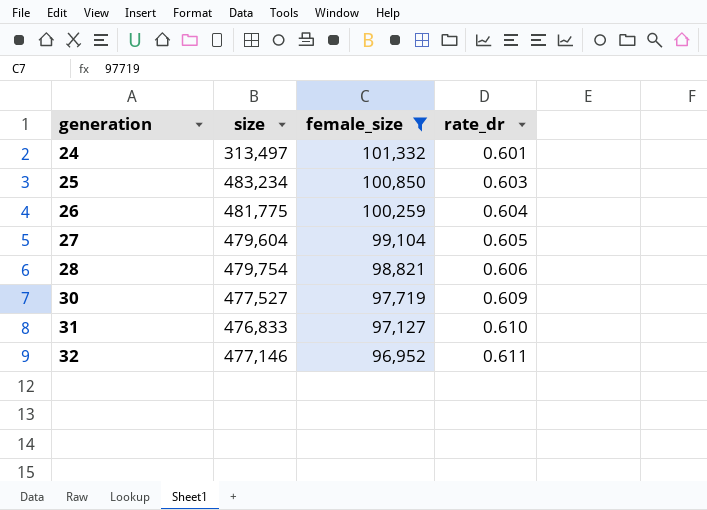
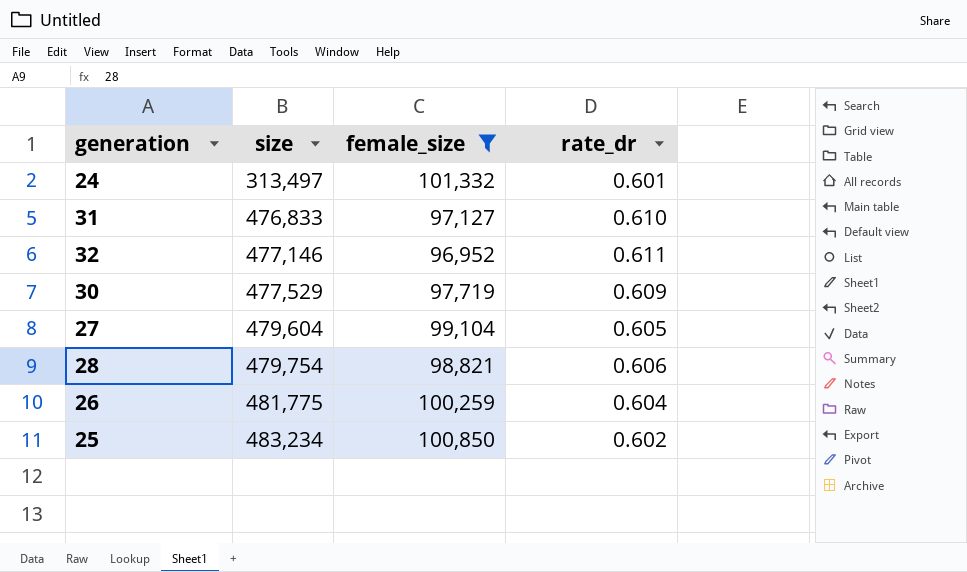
row order: generation ascending -> size ascending
30 | size: 477,527 -> 477,529
25 | rate_dr: 0.603 -> 0.602

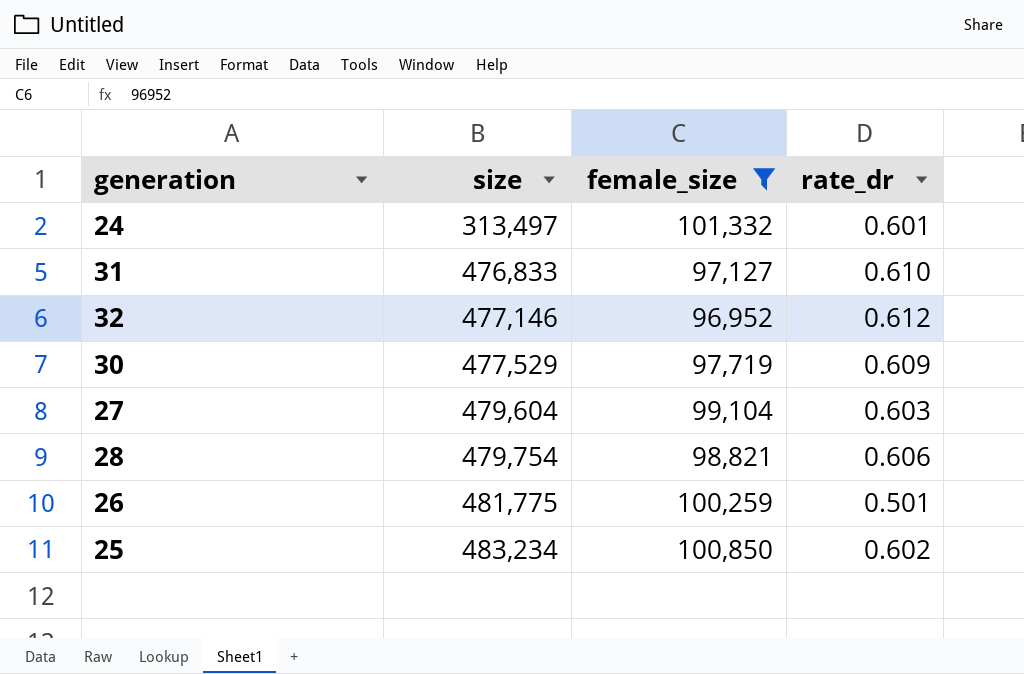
32 | rate_dr: 0.611 -> 0.612
27 | rate_dr: 0.605 -> 0.603
26 | rate_dr: 0.604 -> 0.501

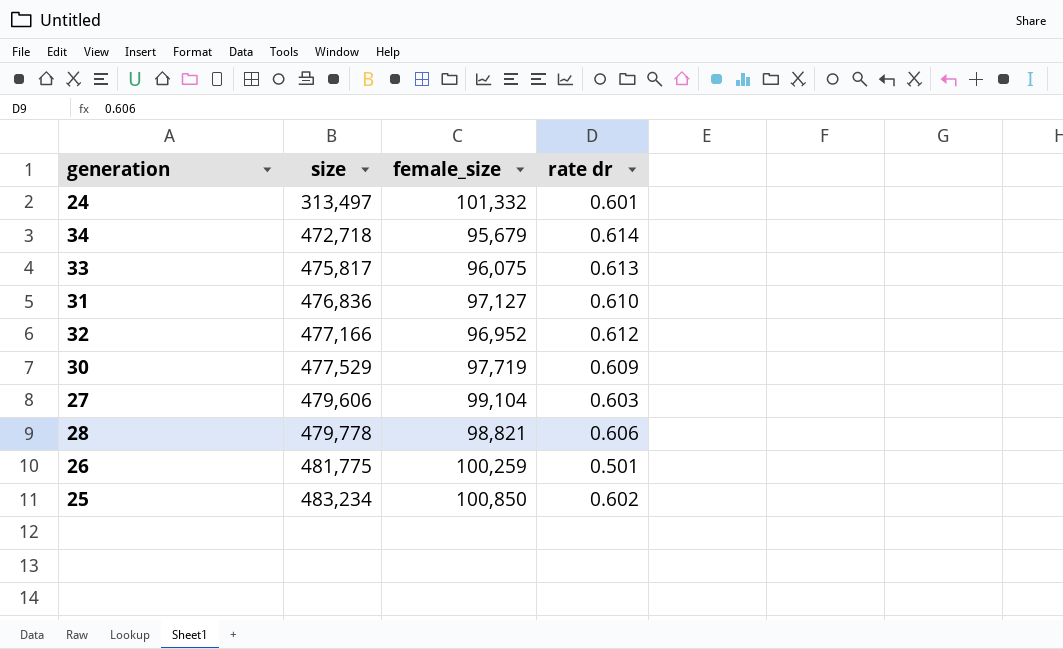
filter: female_size >= 96,952 -> none
column name: rate_dr -> rate dr
31 | size: 476,833 -> 476,836
32 | size: 477,146 -> 477,166
27 | size: 479,604 -> 479,606
28 | size: 479,754 -> 479,778

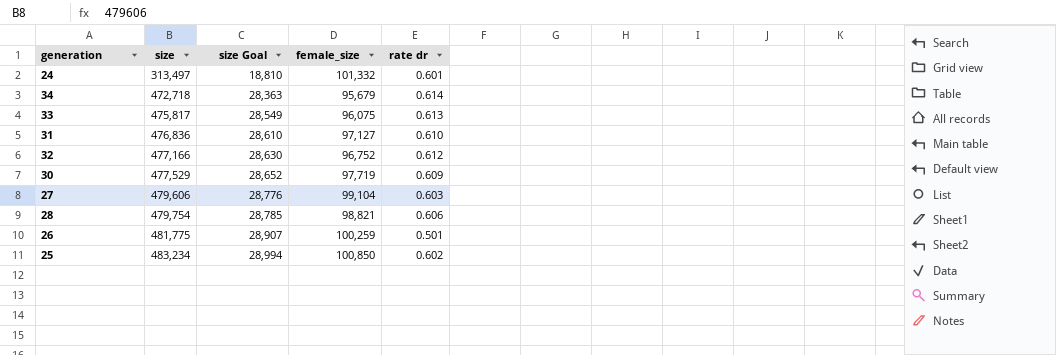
column size Goal | formula: none -> [size] * 0.06
32 | female_size: 96,952 -> 96,752
28 | size: 479,778 -> 479,754

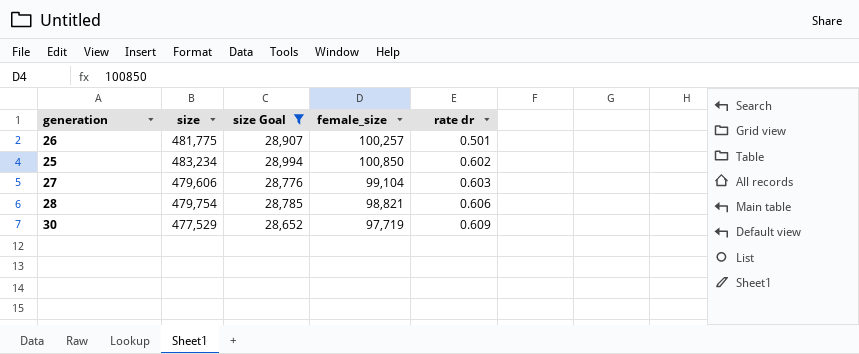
filter: none -> size Goal >= 28,652
row order: size ascending -> rate dr ascending
26 | female_size: 100,259 -> 100,257

